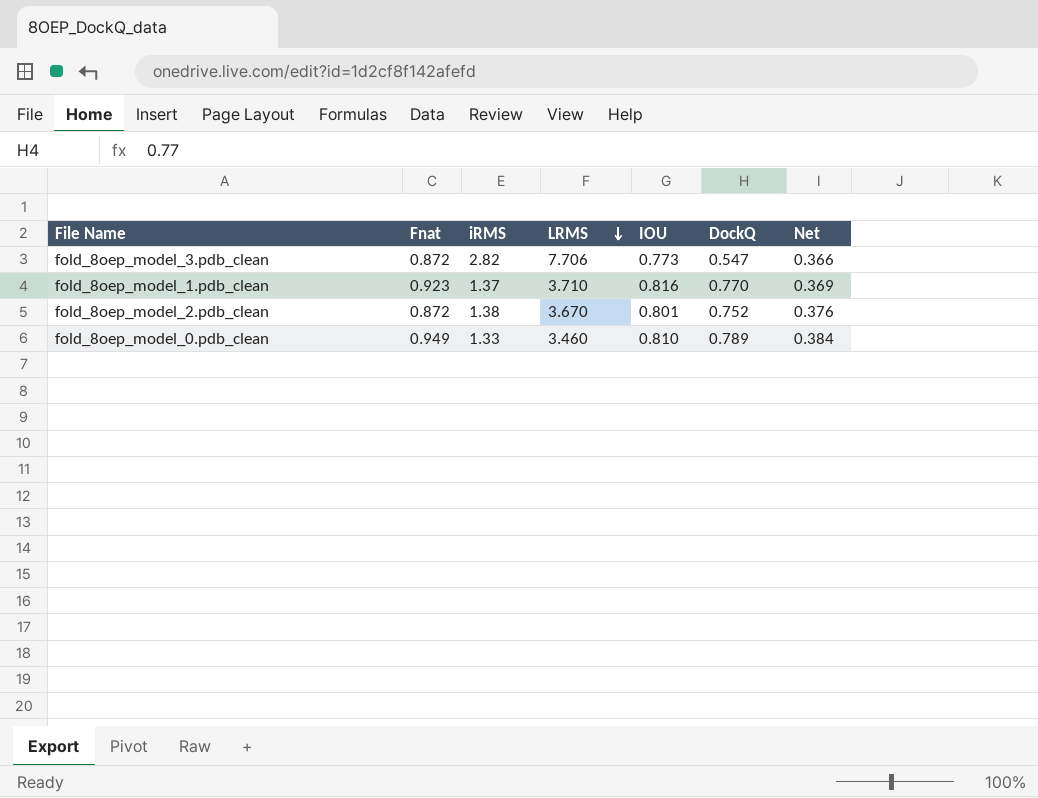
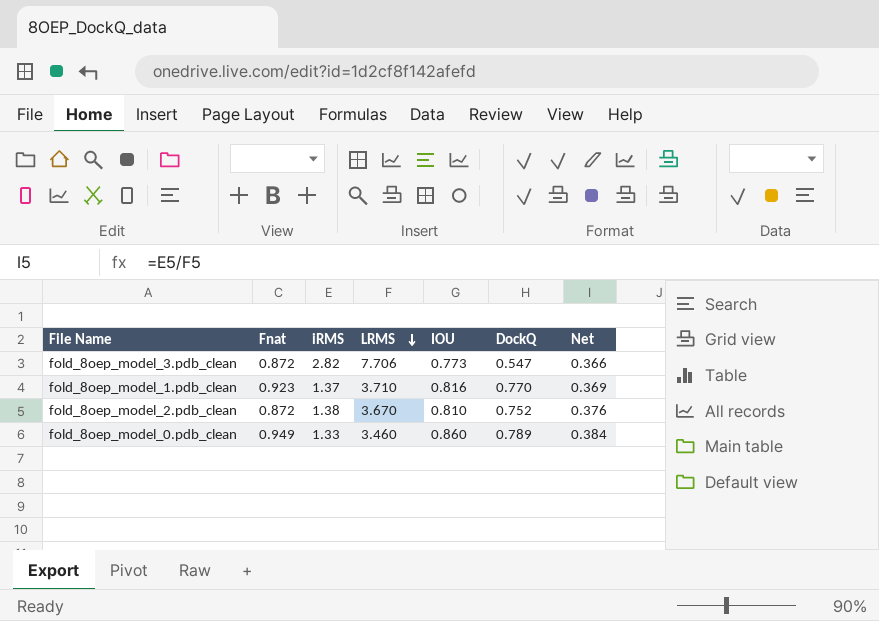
fold_8oep_model_2.pdb_clean | IOU: 0.801 -> 0.810
fold_8oep_model_0.pdb_clean | IOU: 0.810 -> 0.860

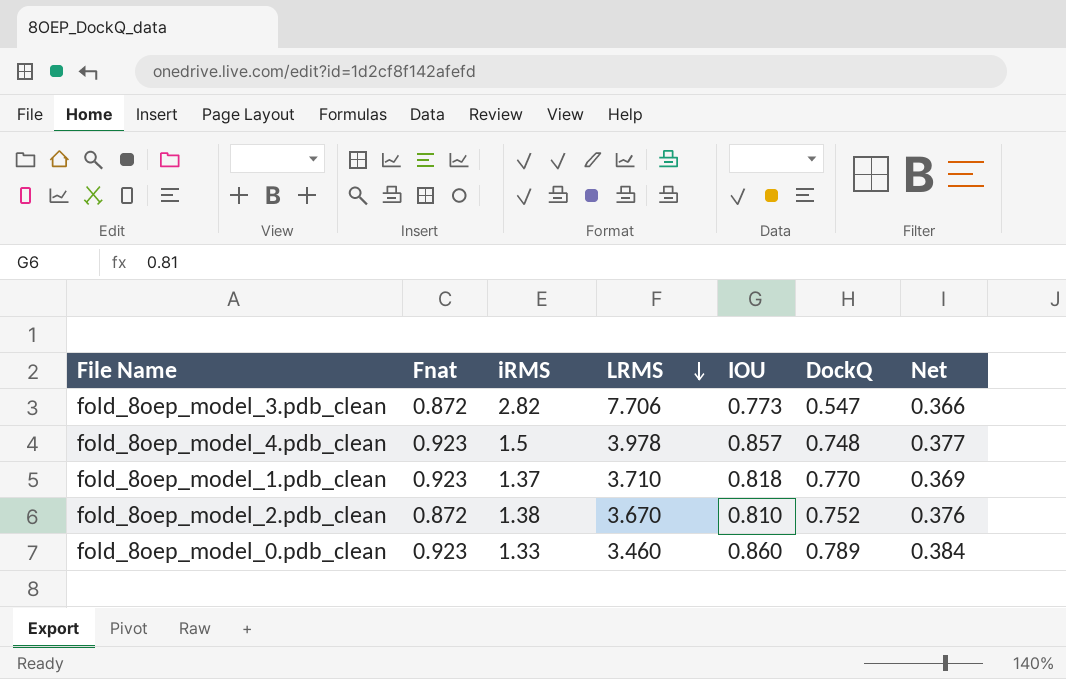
row fold_8oep_model_4.pdb_clean: none -> 0.923 | 1.5 | 3.978 | 0.857 | 0.748 | 0.377
fold_8oep_model_1.pdb_clean | IOU: 0.816 -> 0.818
fold_8oep_model_0.pdb_clean | Fnat: 0.949 -> 0.923

